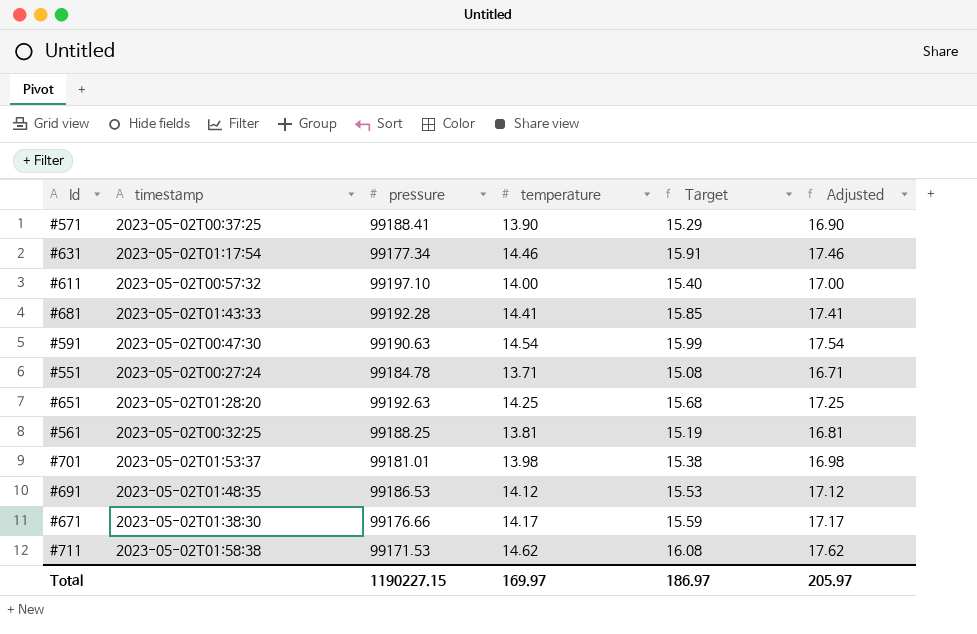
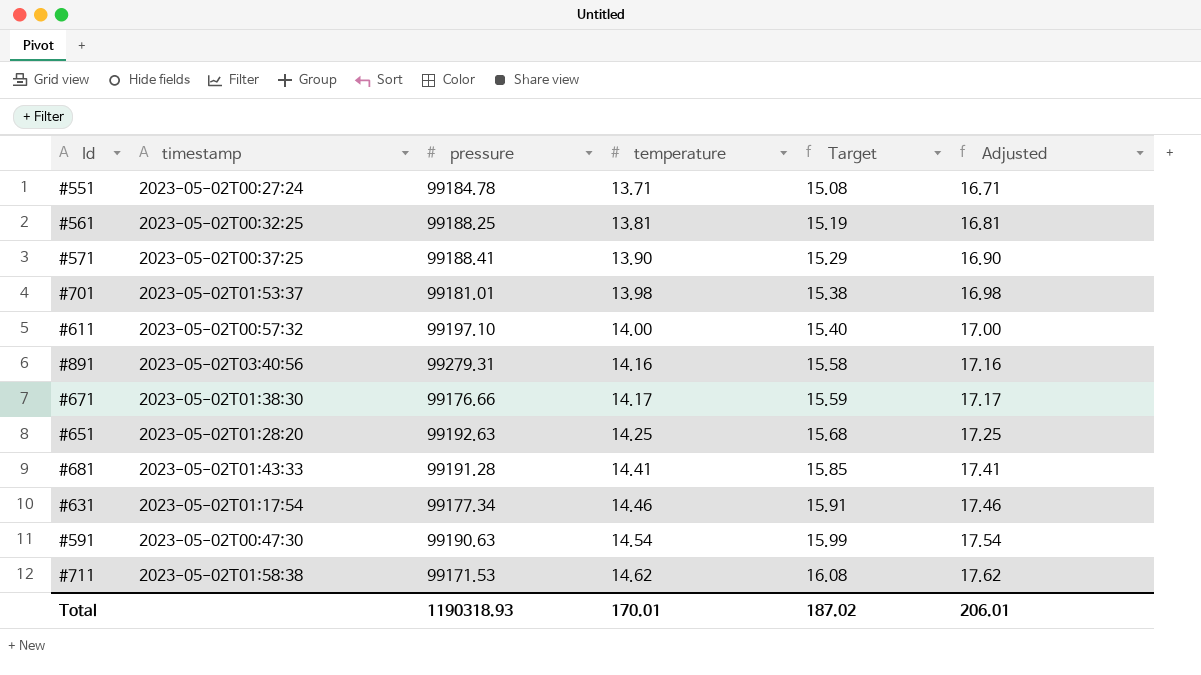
row order: none -> temperature ascending
row #691: 2023-05-02T01:48:35 | 99186.53 | 14.12 | 15.53 | 17.12 -> none
row #891: none -> 2023-05-02T03:40:56 | 99279.31 | 14.16 | 15.58 | 17.16
#681 | pressure: 99192.28 -> 99191.28
Total | pressure: 1190227.15 -> 1190318.93
Total | temperature: 169.97 -> 170.01
Total | Target: 186.97 -> 187.02
Total | Adjusted: 205.97 -> 206.01

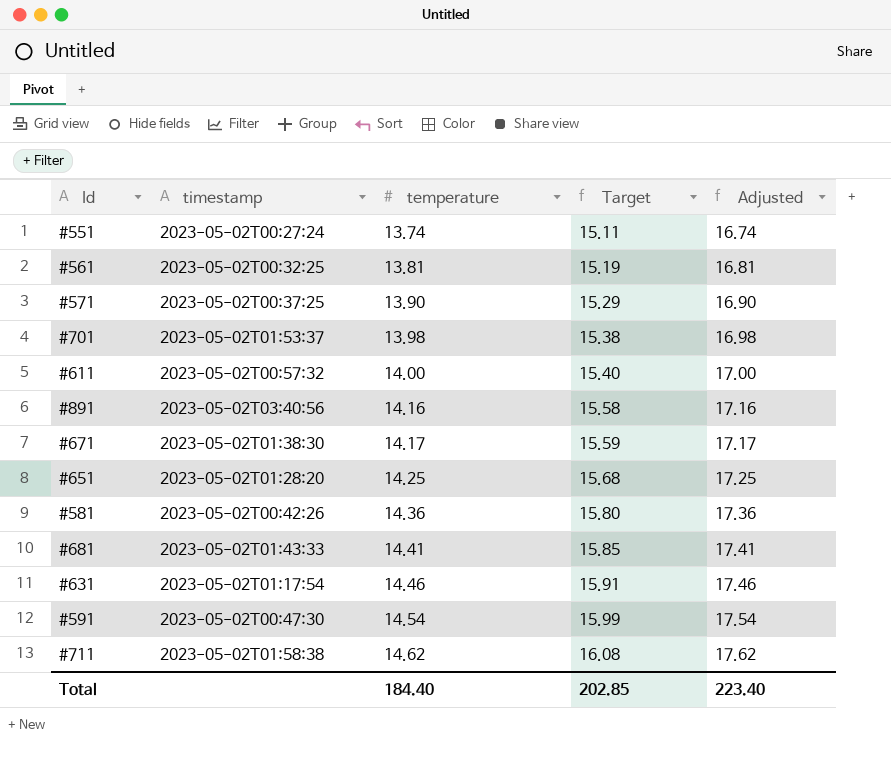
column pressure | position: 3 -> none
#551 | temperature: 13.71 -> 13.74
#551 | Target: 15.08 -> 15.11
#551 | Adjusted: 16.71 -> 16.74
row #581: none -> 2023-05-02T00:42:26 | 14.36 | 15.80 | 17.36
Total | temperature: 170.01 -> 184.40
Total | Target: 187.02 -> 202.85
Total | Adjusted: 206.01 -> 223.40

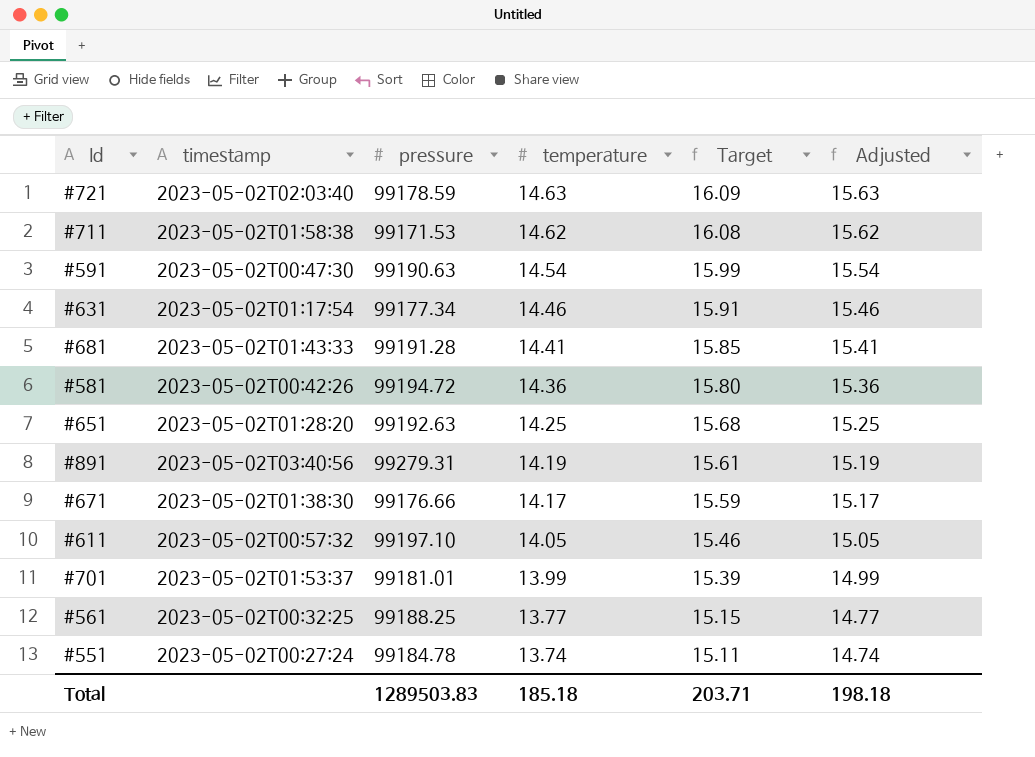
row order: temperature ascending -> temperature descending
column pressure | position: none -> 3
column Adjusted | formula: [temperature] + 3 -> [temperature] + 1
row #571: 2023-05-02T00:37:25 | 13.90 | 15.29 | 16.90 -> none
row #721: none -> 2023-05-02T02:03:40 | 99178.59 | 14.63 | 16.09 | 15.63
#891 | temperature: 14.16 -> 14.19
#891 | Target: 15.58 -> 15.61
#611 | temperature: 14.00 -> 14.05
#611 | Target: 15.40 -> 15.46
#701 | temperature: 13.98 -> 13.99
#701 | Target: 15.38 -> 15.39
#561 | temperature: 13.81 -> 13.77
#561 | Target: 15.19 -> 15.15
Total | temperature: 184.40 -> 185.18
Total | Target: 202.85 -> 203.71
Total | Adjusted: 223.40 -> 198.18

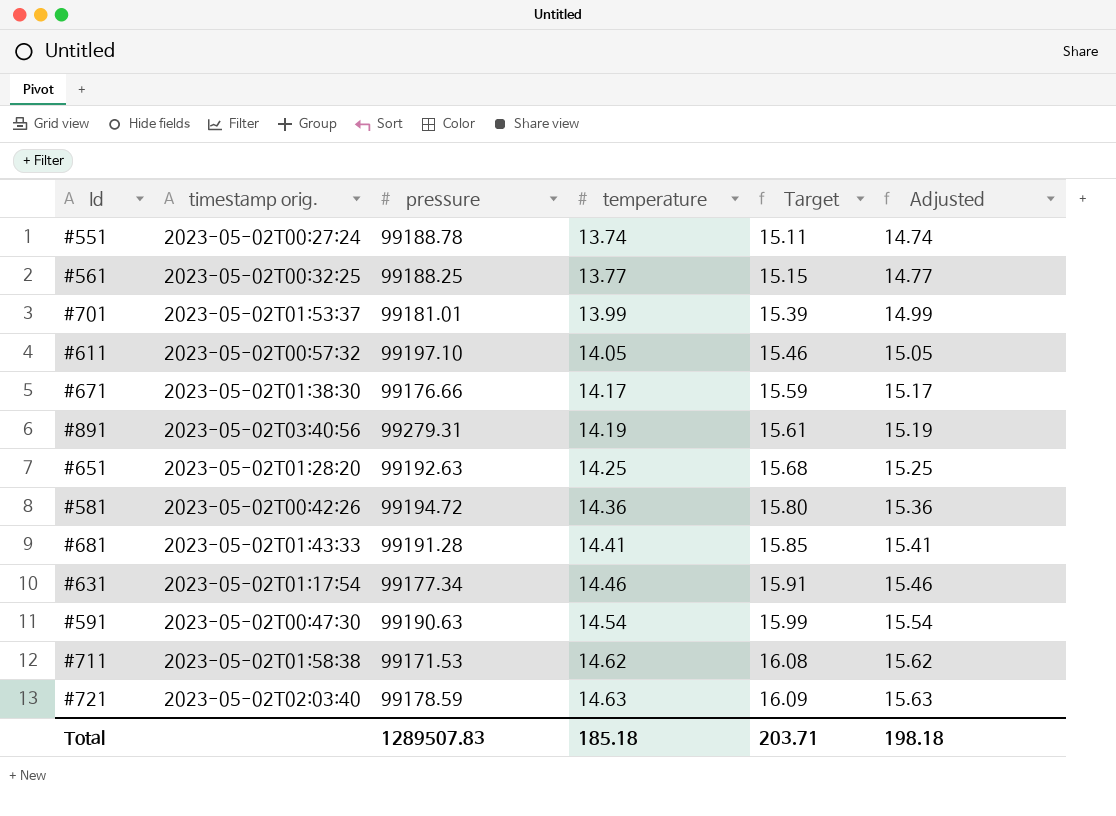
row order: temperature descending -> temperature ascending
column name: timestamp -> timestamp orig.
#551 | pressure: 99184.78 -> 99188.78
Total | pressure: 1289503.83 -> 1289507.83

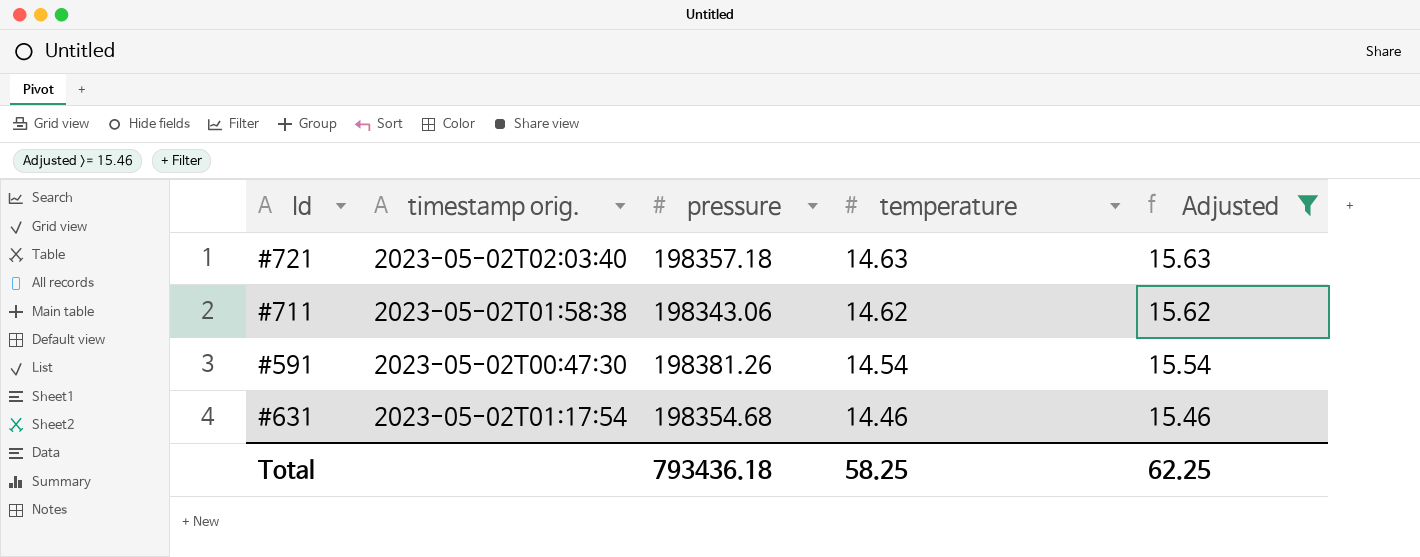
filter: none -> Adjusted >= 15.46
row order: temperature ascending -> temperature descending
column Target | formula: [temperature] * 1.1 -> none
#721 | pressure: 99178.59 -> 198357.18
#711 | pressure: 99171.53 -> 198343.06
#591 | pressure: 99190.63 -> 198381.26
#631 | pressure: 99177.34 -> 198354.68
Total | pressure: 1289507.83 -> 793436.18
Total | temperature: 185.18 -> 58.25
Total | Adjusted: 198.18 -> 62.25

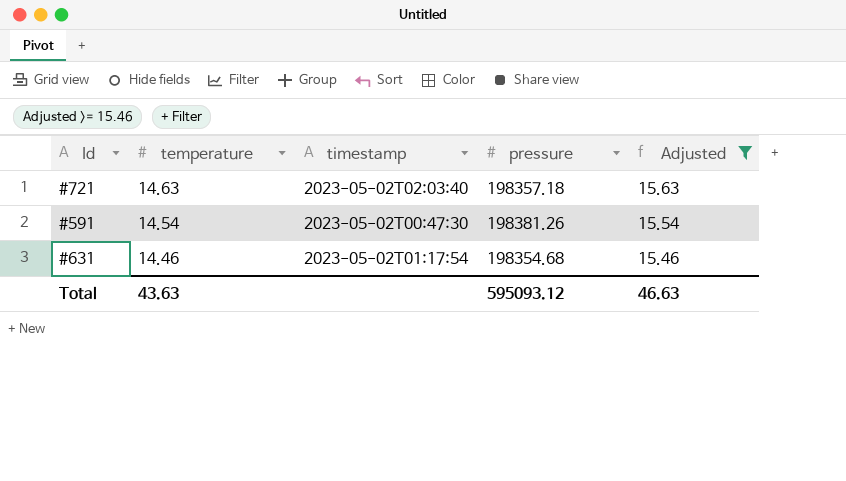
column temperature | position: 4 -> 2
column name: timestamp orig. -> timestamp
row #711: 2023-05-02T01:58:38 | 198343.06 | 14.62 | 15.62 -> none
Total | temperature: 58.25 -> 43.63
Total | pressure: 793436.18 -> 595093.12
Total | Adjusted: 62.25 -> 46.63

